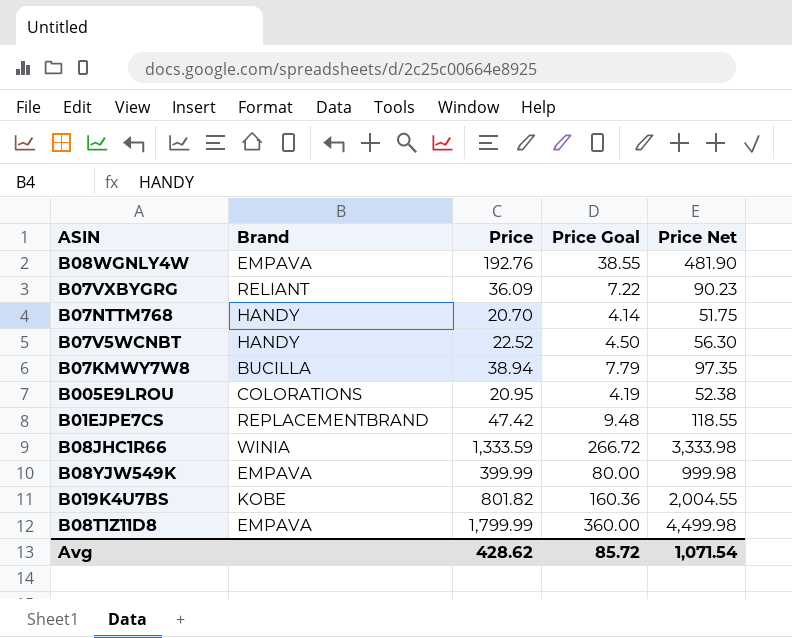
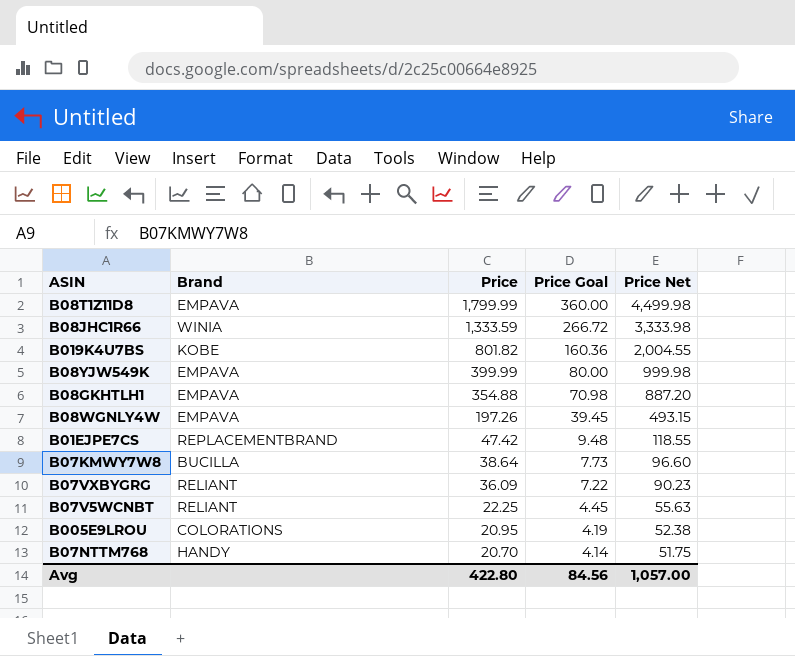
row order: none -> Price descending
row B08GKHTLH1: none -> EMPAVA | 354.88 | 70.98 | 887.20
B08WGNLY4W | Price: 192.76 -> 197.26
B08WGNLY4W | Price Goal: 38.55 -> 39.45
B08WGNLY4W | Price Net: 481.90 -> 493.15
B07KMWY7W8 | Price: 38.94 -> 38.64
B07KMWY7W8 | Price Goal: 7.79 -> 7.73
B07KMWY7W8 | Price Net: 97.35 -> 96.60
B07V5WCNBT | Brand: HANDY -> RELIANT
B07V5WCNBT | Price: 22.52 -> 22.25
B07V5WCNBT | Price Goal: 4.50 -> 4.45
B07V5WCNBT | Price Net: 56.30 -> 55.63
Avg | Price: 428.62 -> 422.80
Avg | Price Goal: 85.72 -> 84.56
Avg | Price Net: 1,071.54 -> 1,057.00

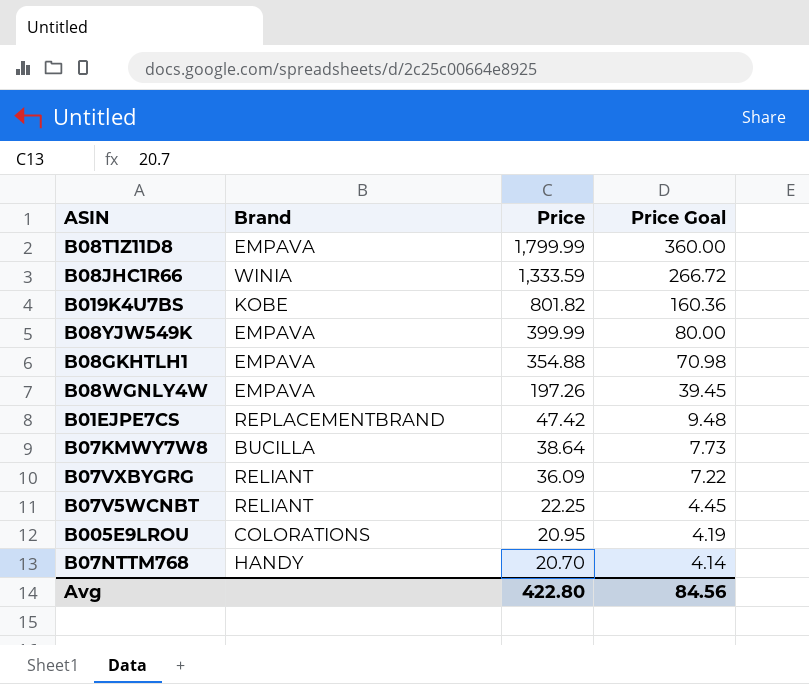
column Price Net | formula: [Price] * 2.5 -> none

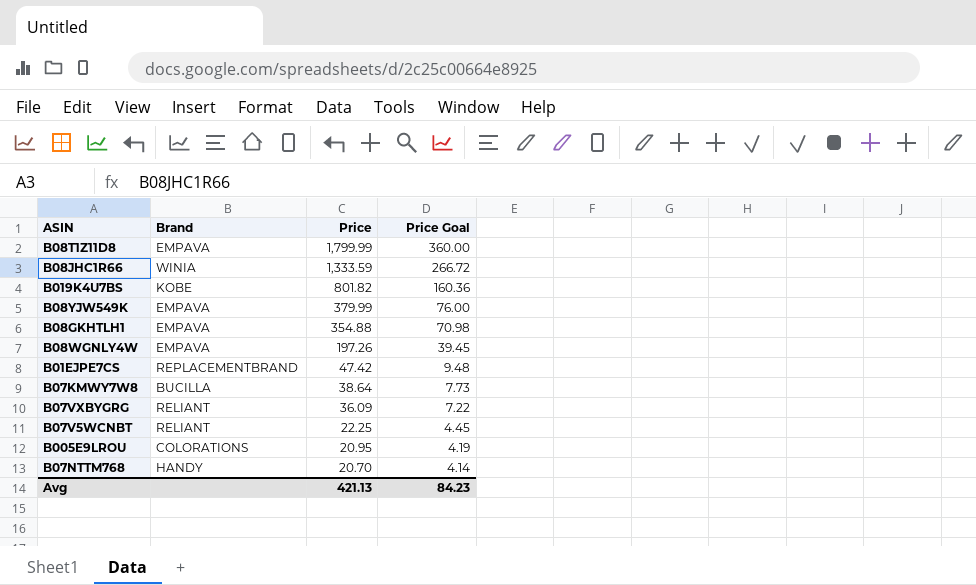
B08YJW549K | Price: 399.99 -> 379.99
B08YJW549K | Price Goal: 80.00 -> 76.00
Avg | Price: 422.80 -> 421.13
Avg | Price Goal: 84.56 -> 84.23

